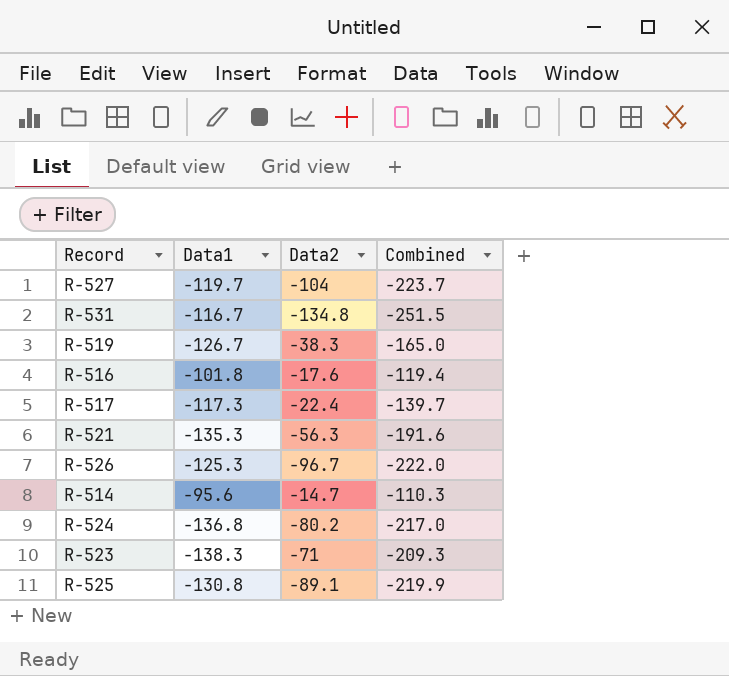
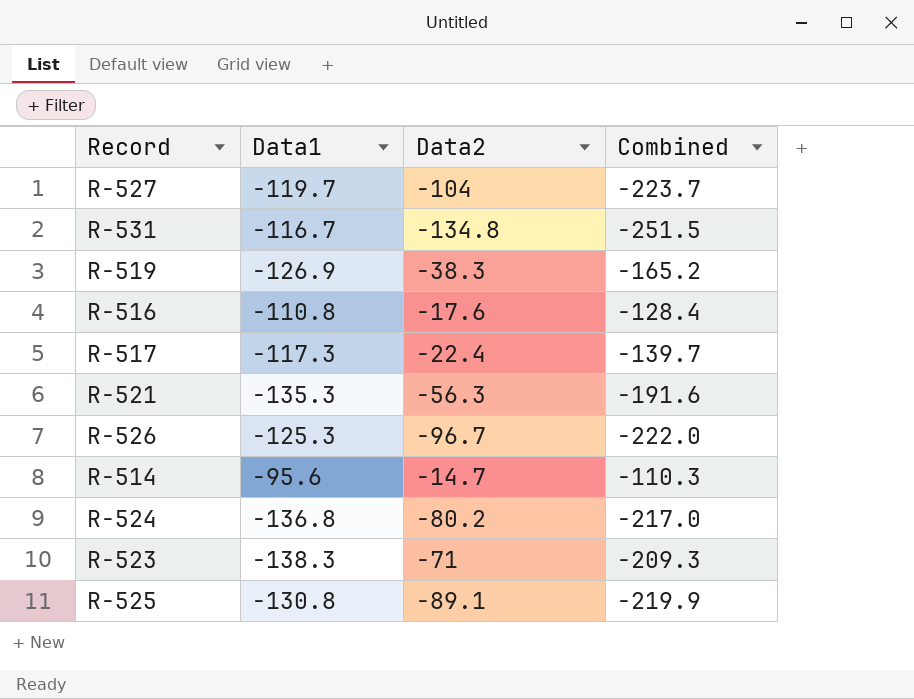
R-519 | Data1: -126.7 -> -126.9
R-519 | Combined: -165.0 -> -165.2
R-516 | Data1: -101.8 -> -110.8
R-516 | Combined: -119.4 -> -128.4

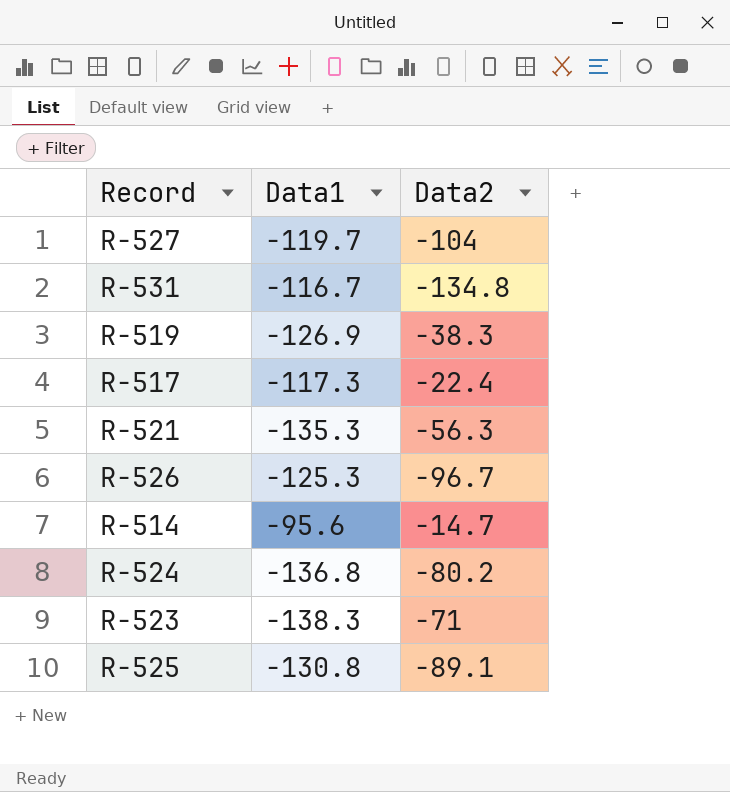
column Combined | formula: [Data1] + [Data2] -> none
row R-516: -110.8 | -17.6 | -128.4 -> none

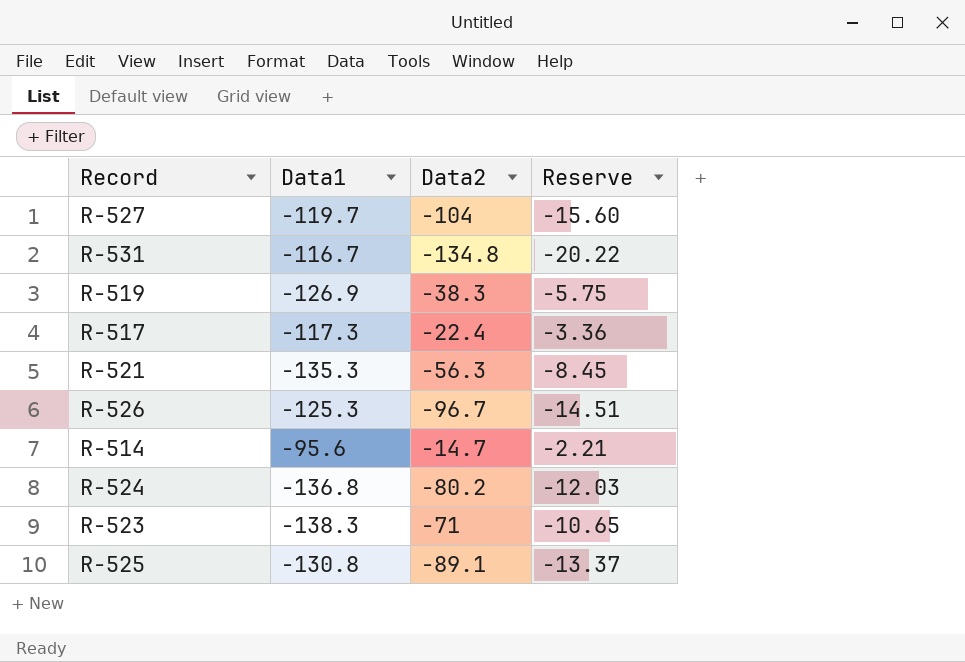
column Reserve | formula: none -> [Data2] * 0.15

